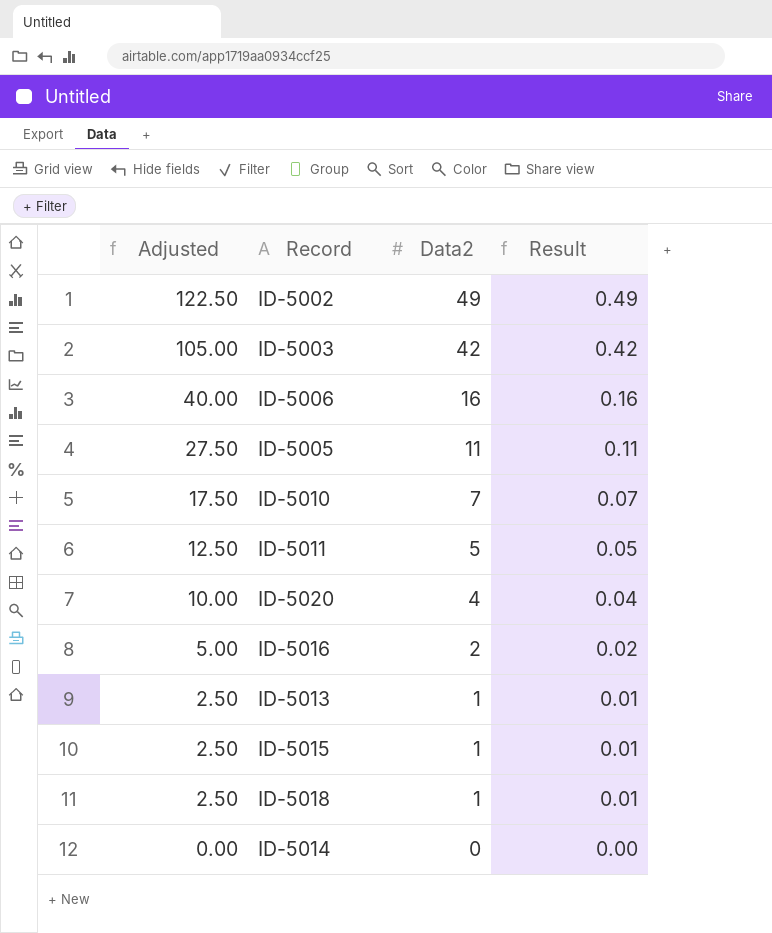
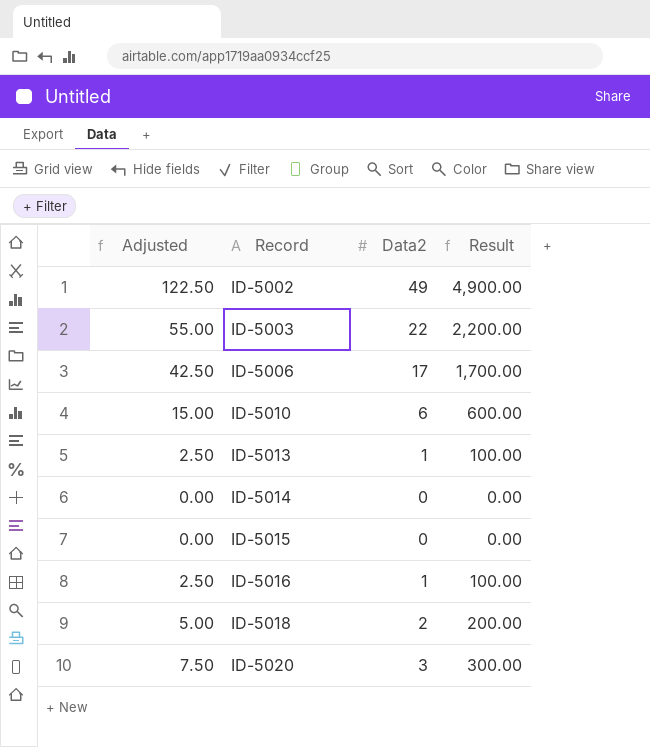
row order: Adjusted descending -> Record ascending
column Result | formula: [Data2] * 0.01 -> [Data2] * 100
row ID-5005: 27.50 | 11 | 0.11 -> none
row ID-5011: 12.50 | 5 | 0.05 -> none
ID-5003 | Adjusted: 105.00 -> 55.00
ID-5003 | Data2: 42 -> 22
ID-5006 | Adjusted: 40.00 -> 42.50
ID-5006 | Data2: 16 -> 17
ID-5010 | Adjusted: 17.50 -> 15.00
ID-5010 | Data2: 7 -> 6
ID-5015 | Adjusted: 2.50 -> 0.00
ID-5015 | Data2: 1 -> 0
ID-5016 | Adjusted: 5.00 -> 2.50
ID-5016 | Data2: 2 -> 1
ID-5018 | Adjusted: 2.50 -> 5.00
ID-5018 | Data2: 1 -> 2
ID-5020 | Adjusted: 10.00 -> 7.50
ID-5020 | Data2: 4 -> 3

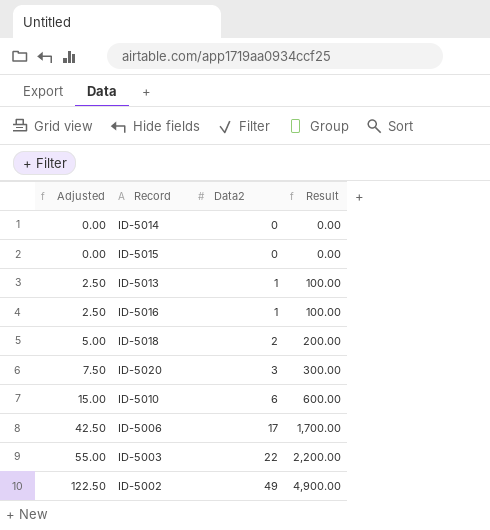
row order: Record ascending -> Adjusted ascending

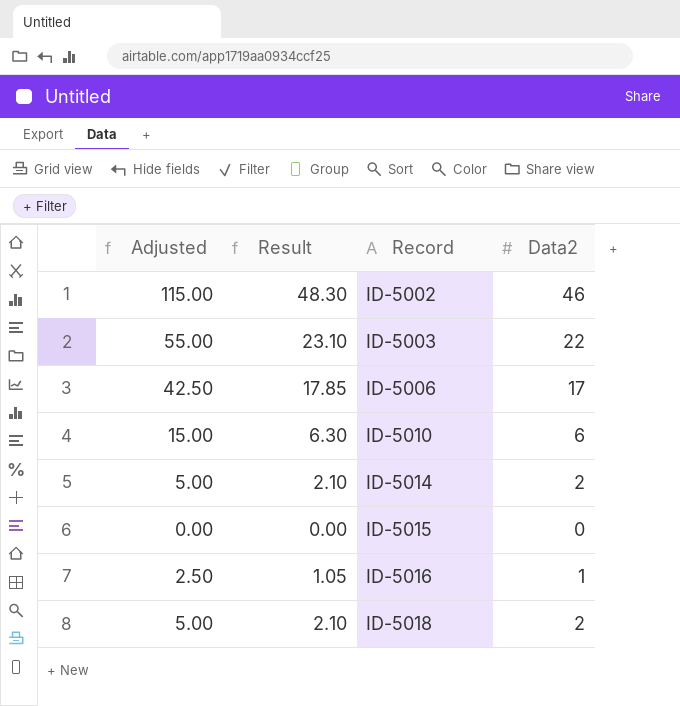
row order: Adjusted ascending -> Record ascending
column Result | formula: [Data2] * 100 -> [Data2] * 1.05
column Result | position: 4 -> 2
row ID-5013: 2.50 | 1 | 100.00 -> none
row ID-5020: 7.50 | 3 | 300.00 -> none
ID-5002 | Adjusted: 122.50 -> 115.00
ID-5002 | Data2: 49 -> 46
ID-5014 | Adjusted: 0.00 -> 5.00
ID-5014 | Data2: 0 -> 2

